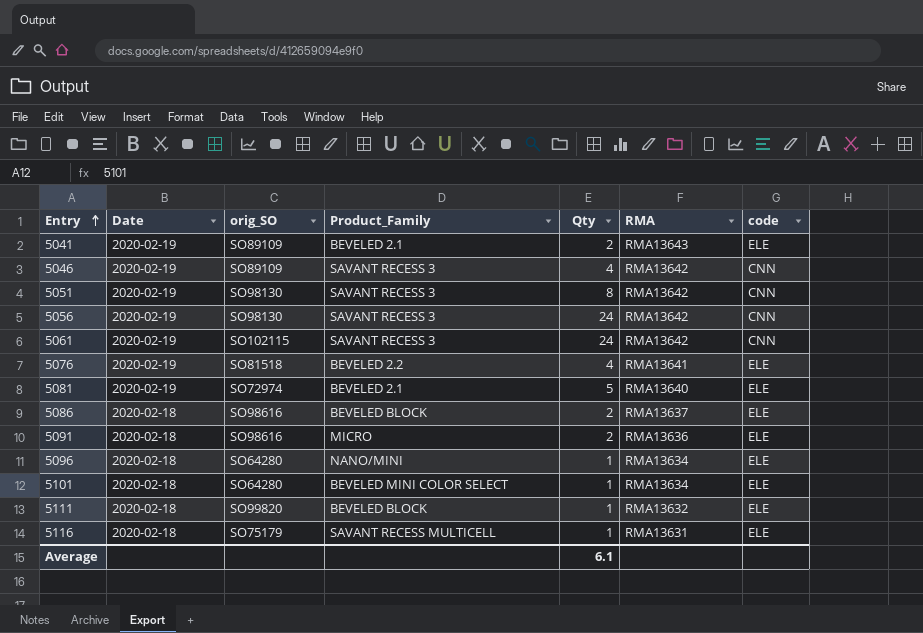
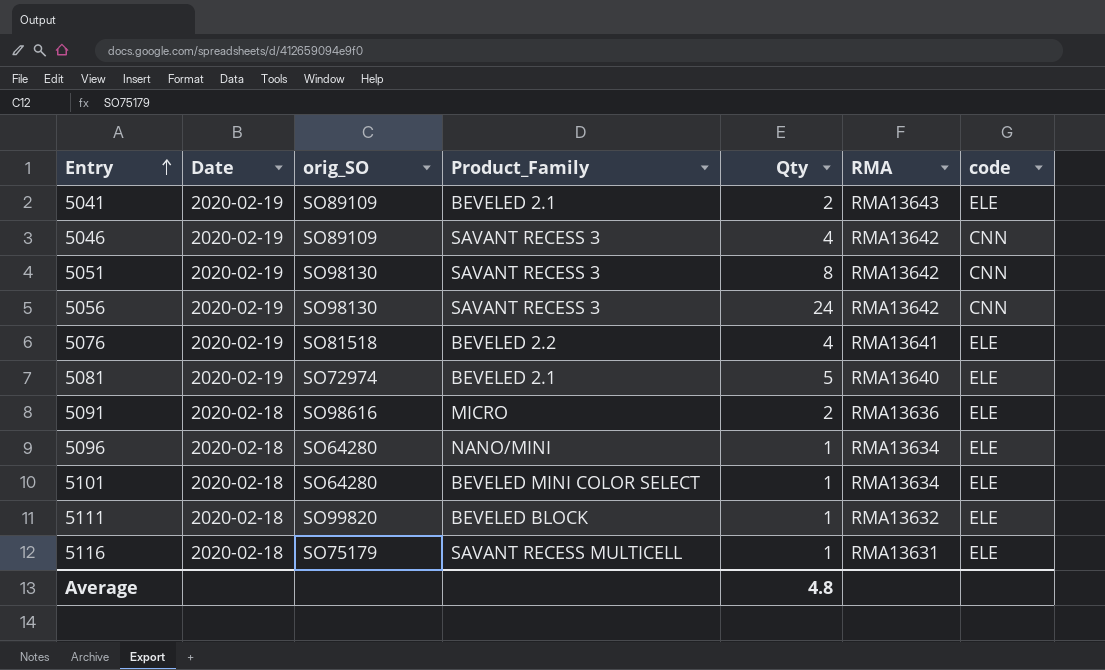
row 5061: 2020-02-19 | SO102115 | SAVANT RECESS 3 | 24 | RMA13642 | CNN -> none
row 5086: 2020-02-18 | SO98616 | BEVELED BLOCK | 2 | RMA13637 | ELE -> none
Average | Qty: 6.1 -> 4.8

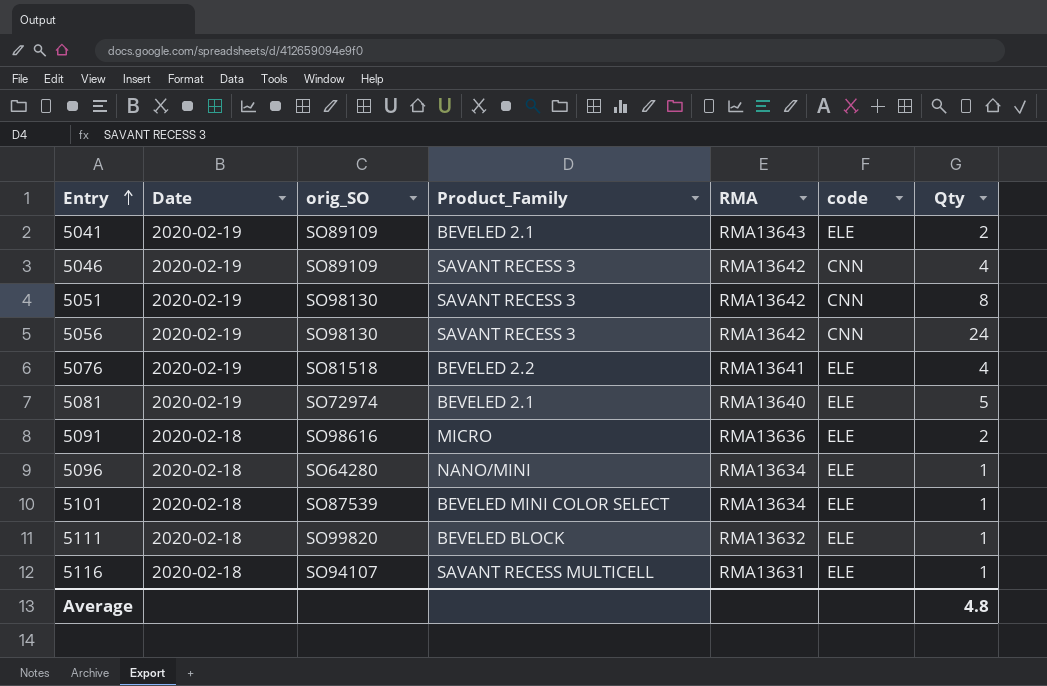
column Qty | position: 5 -> 7
5101 | orig_SO: SO64280 -> SO87539
5116 | orig_SO: SO75179 -> SO94107

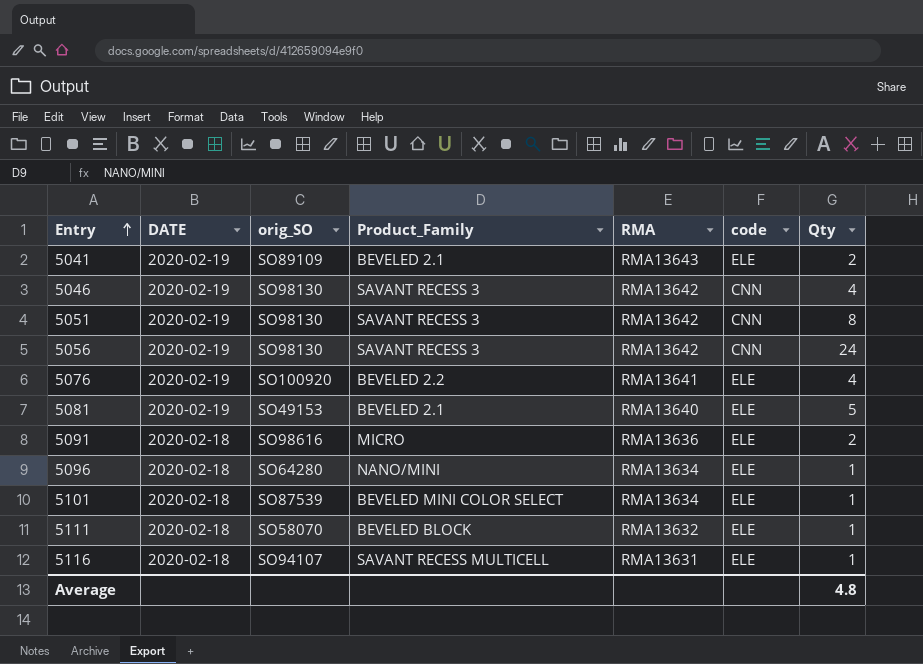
column name: Date -> DATE
5046 | orig_SO: SO89109 -> SO98130
5076 | orig_SO: SO81518 -> SO100920
5081 | orig_SO: SO72974 -> SO49153
5111 | orig_SO: SO99820 -> SO58070

